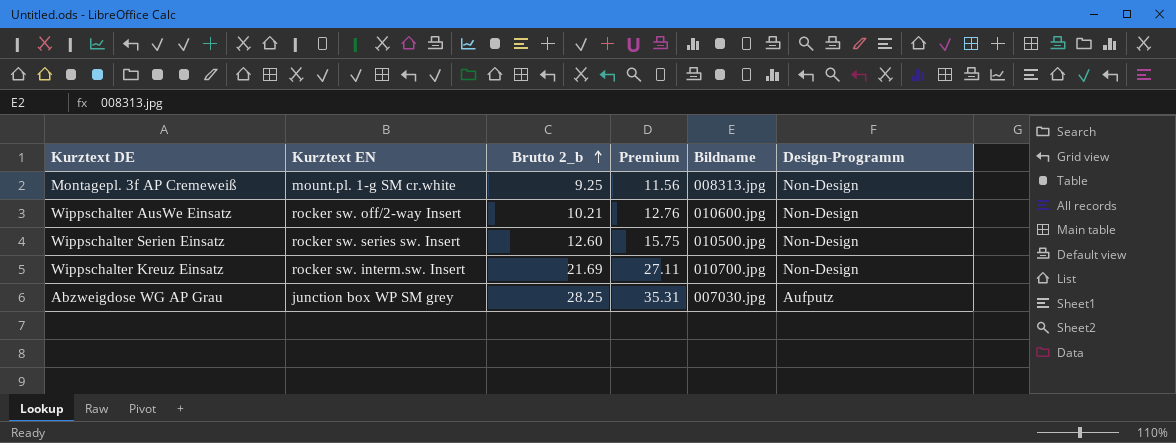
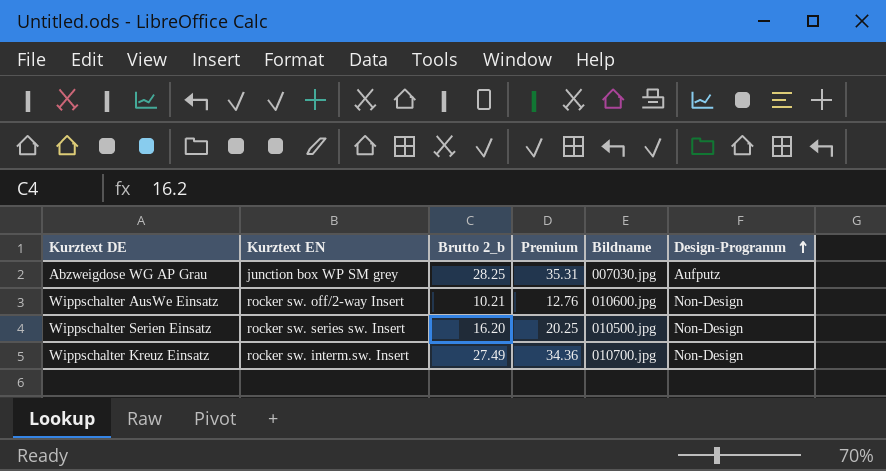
row order: Brutto 2_b ascending -> Design-Programm ascending
row Montagepl. 3f AP Cremeweiß: mount.pl. 1-g SM cr.white | 9.25 | 11.56 | 008313.jpg | Non-Design -> none
Wippschalter Serien Einsatz | Brutto 2_b: 12.60 -> 16.20
Wippschalter Serien Einsatz | Premium: 15.75 -> 20.25
Wippschalter Kreuz Einsatz | Brutto 2_b: 21.69 -> 27.49
Wippschalter Kreuz Einsatz | Premium: 27.11 -> 34.36

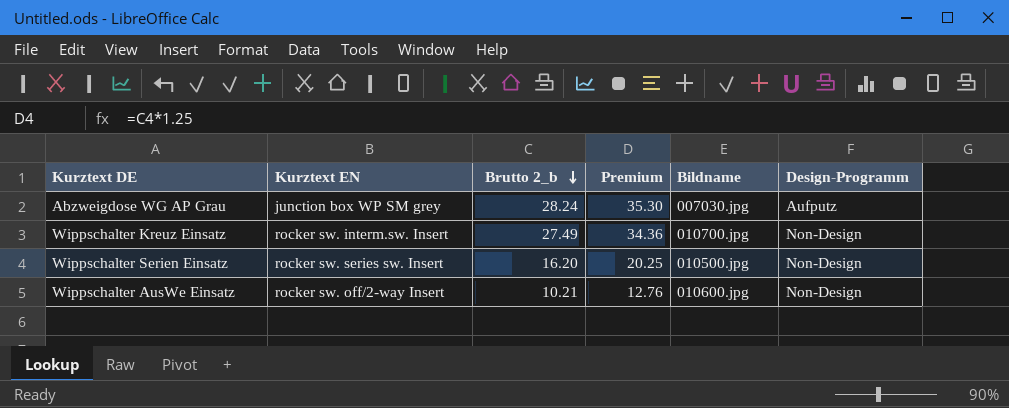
row order: Design-Programm ascending -> Brutto 2_b descending
Abzweigdose WG AP Grau | Brutto 2_b: 28.25 -> 28.24
Abzweigdose WG AP Grau | Premium: 35.31 -> 35.30

